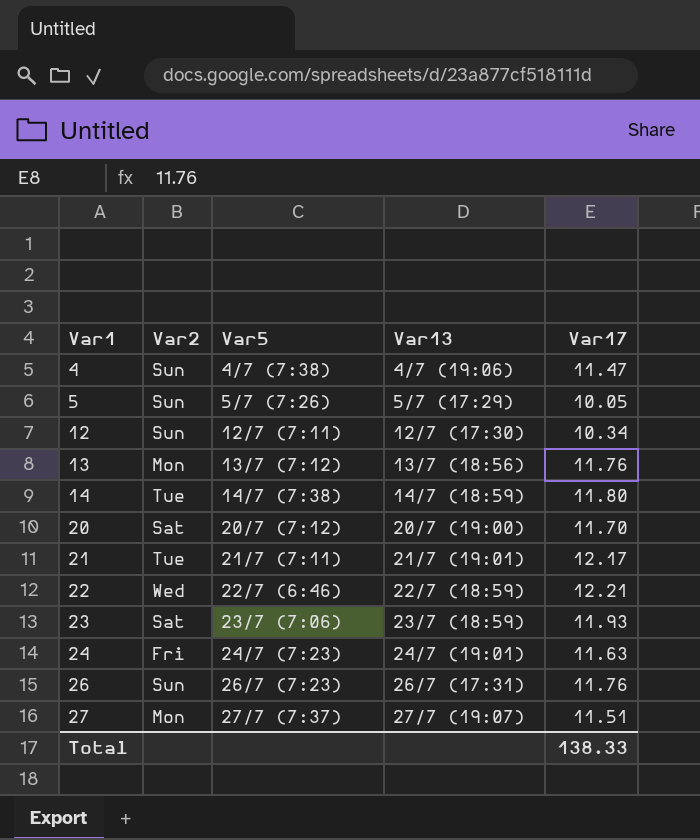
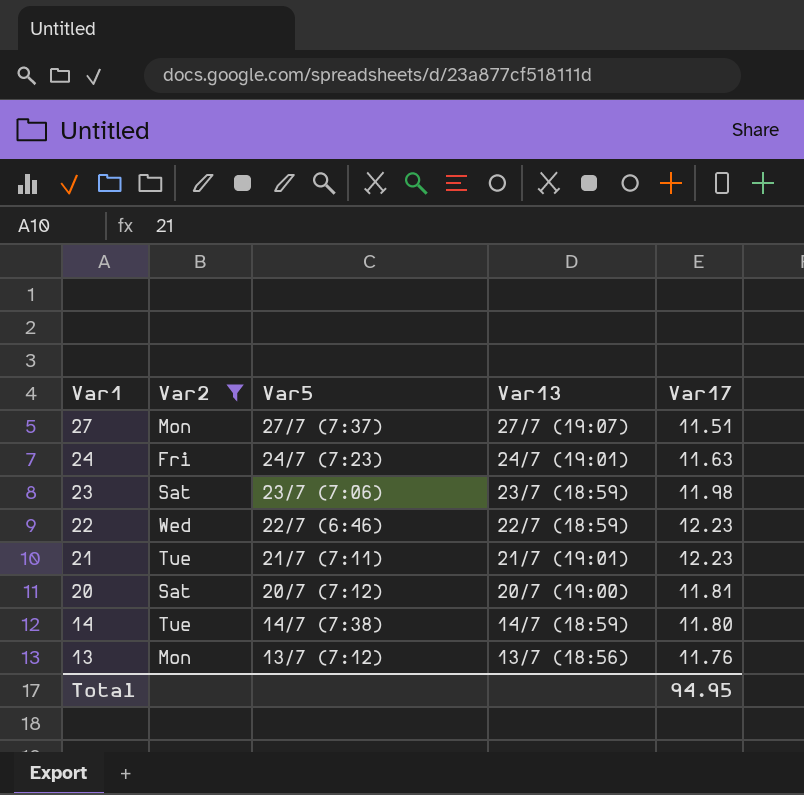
filter: none -> Var2 != Sun
row order: Var1 ascending -> Var1 descending
23 | Var17: 11.93 -> 11.98
22 | Var17: 12.21 -> 12.23
21 | Var17: 12.17 -> 12.23
20 | Var17: 11.70 -> 11.81
Total | Var17: 138.33 -> 94.95

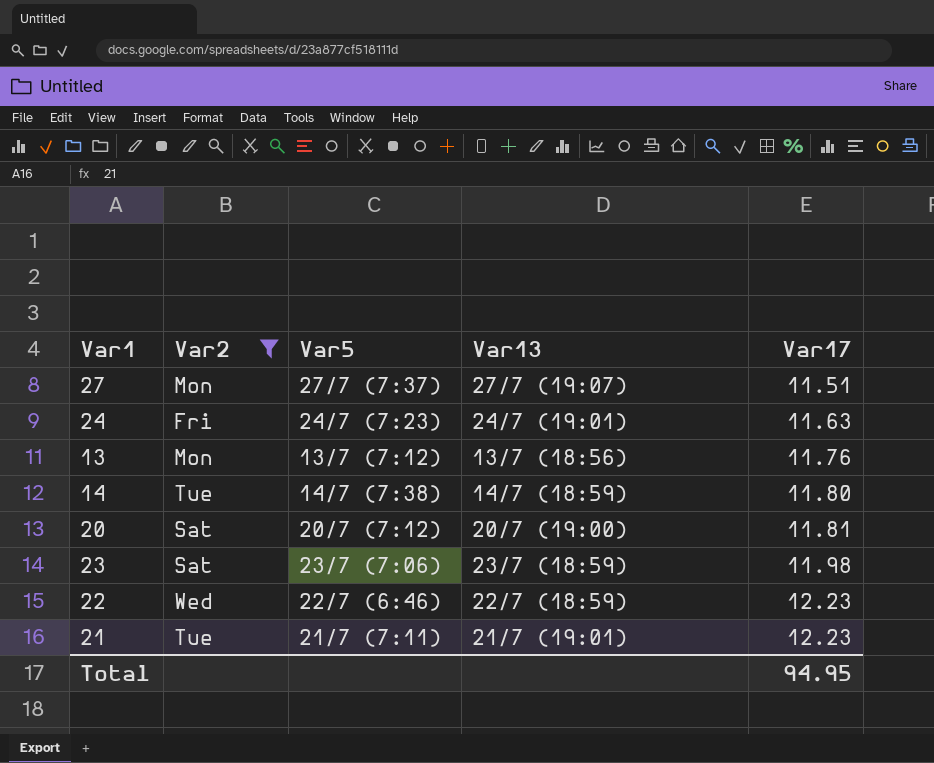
row order: Var1 descending -> Var17 ascending

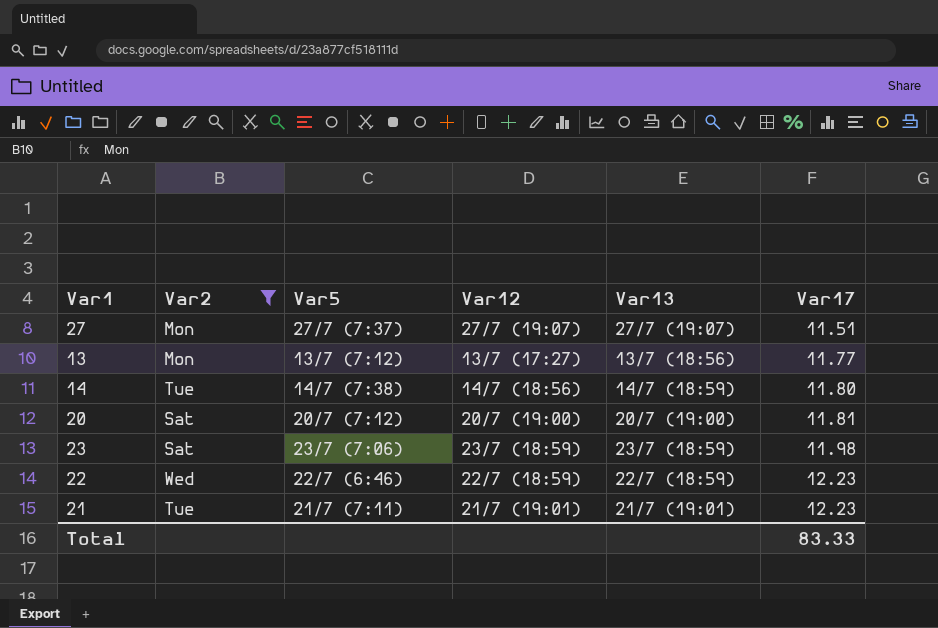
column Var12 | position: none -> 4
row 24: Fri | 24/7 (7:23) | 24/7 (19:01) | 11.63 -> none
13 | Var17: 11.76 -> 11.77
Total | Var17: 94.95 -> 83.33

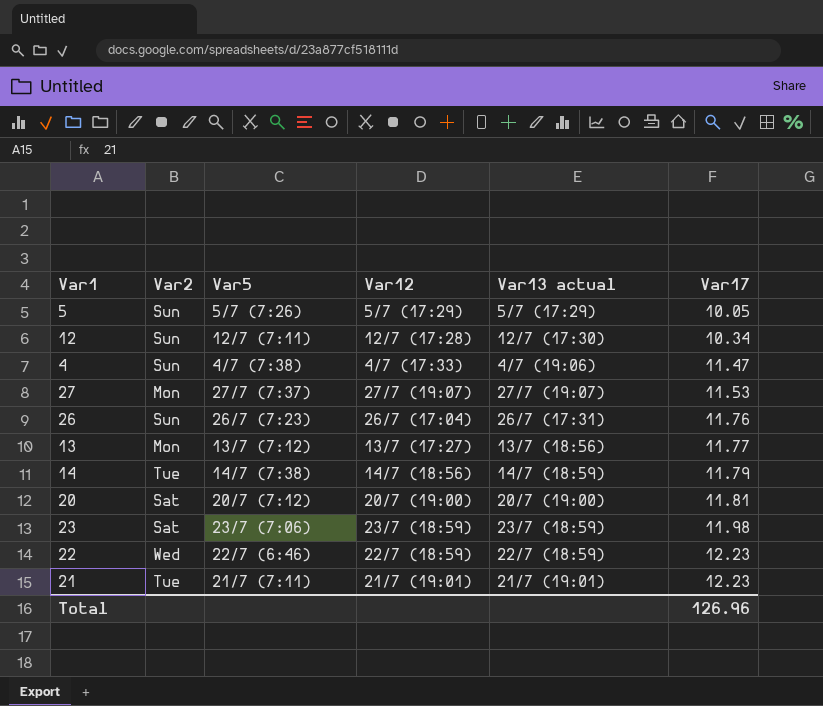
filter: Var2 != Sun -> none
column name: Var13 -> Var13 actual
27 | Var17: 11.51 -> 11.53
14 | Var17: 11.80 -> 11.79
Total | Var17: 83.33 -> 126.96

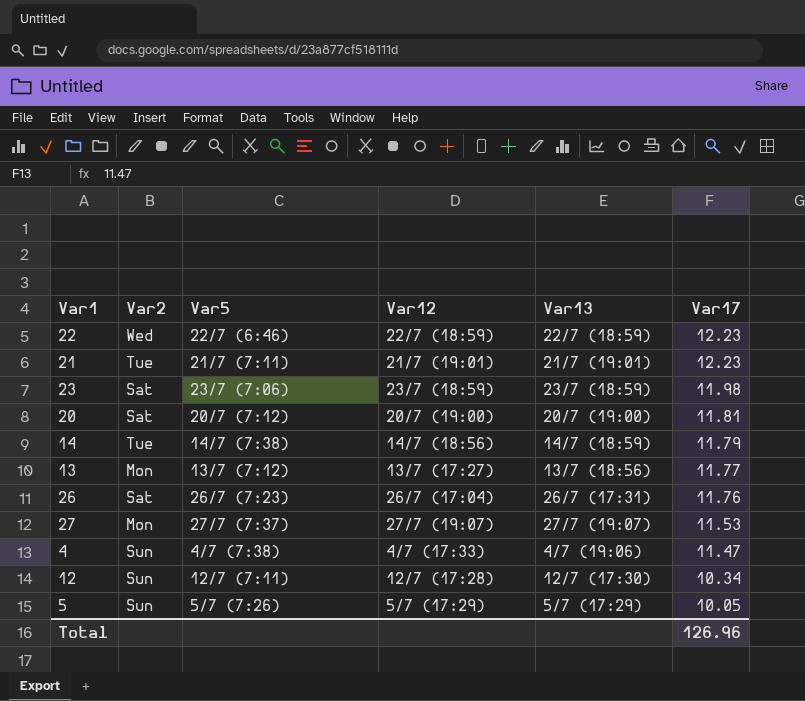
row order: Var17 ascending -> Var17 descending
column name: Var13 actual -> Var13
26 | Var2: Sun -> Sat

